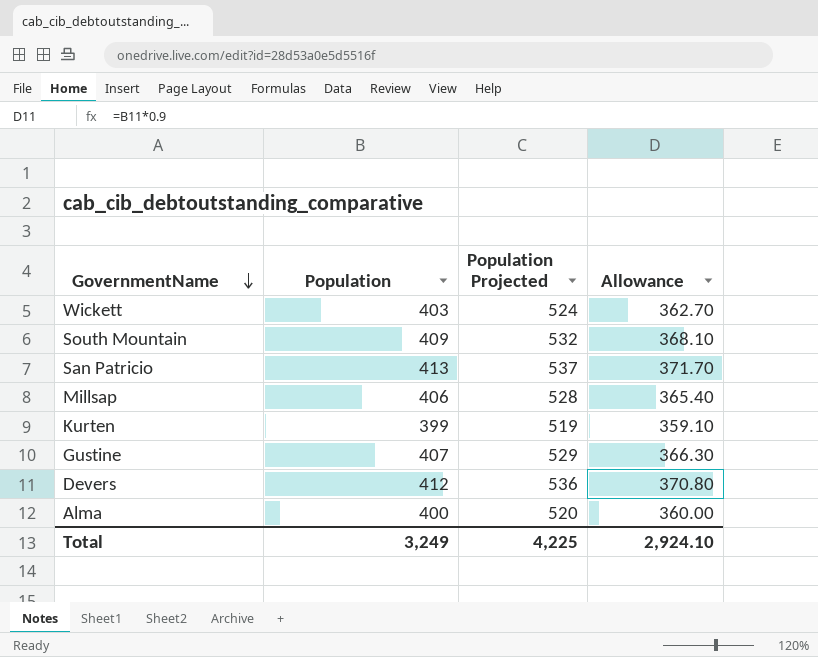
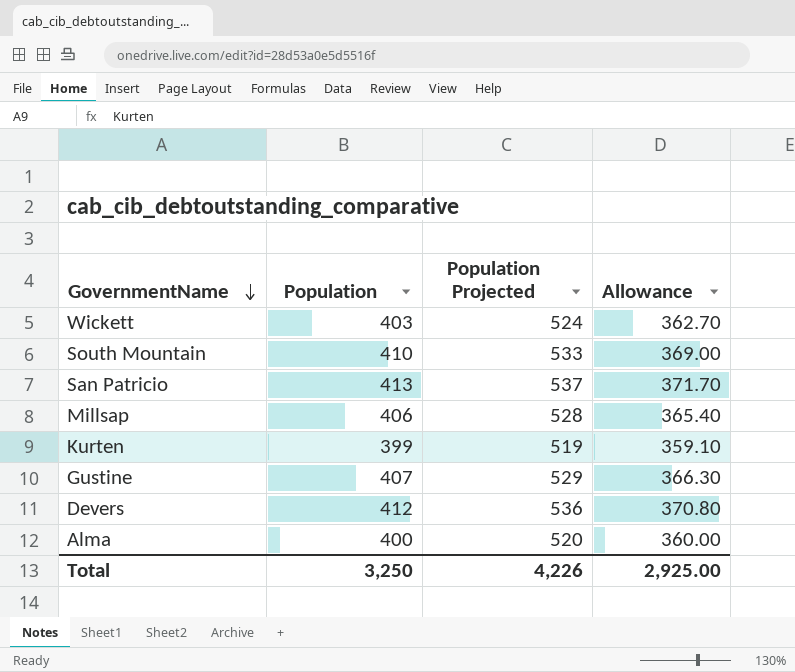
South Mountain | Population: 409 -> 410
South Mountain | Population Projected: 532 -> 533
South Mountain | Allowance: 368.10 -> 369.00
Total | Population: 3,249 -> 3,250
Total | Population Projected: 4,225 -> 4,226
Total | Allowance: 2,924.10 -> 2,925.00

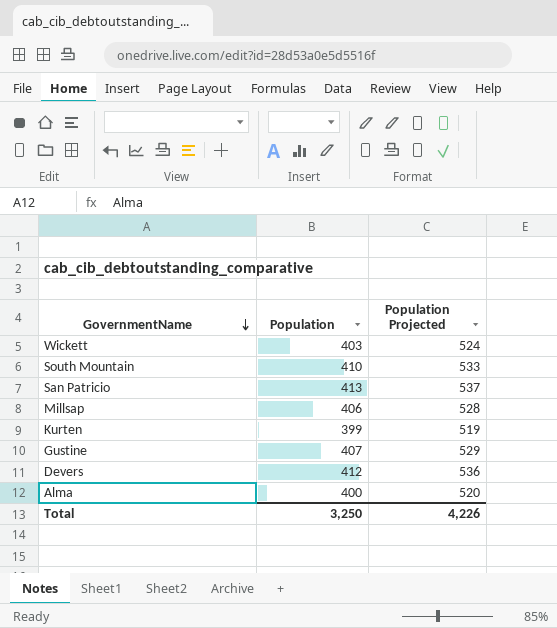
column Allowance | formula: [Population] * 0.9 -> none

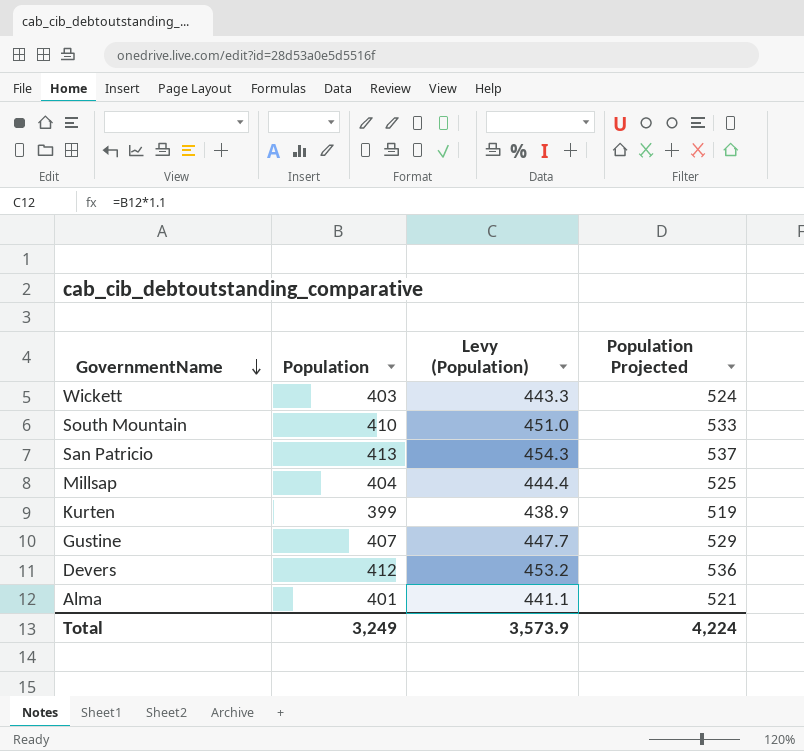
column Levy (Population) | formula: none -> [Population] * 1.1
Millsap | Population: 406 -> 404
Millsap | Population Projected: 528 -> 525
Alma | Population: 400 -> 401
Alma | Population Projected: 520 -> 521
Total | Population: 3,250 -> 3,249
Total | Population Projected: 4,226 -> 4,224

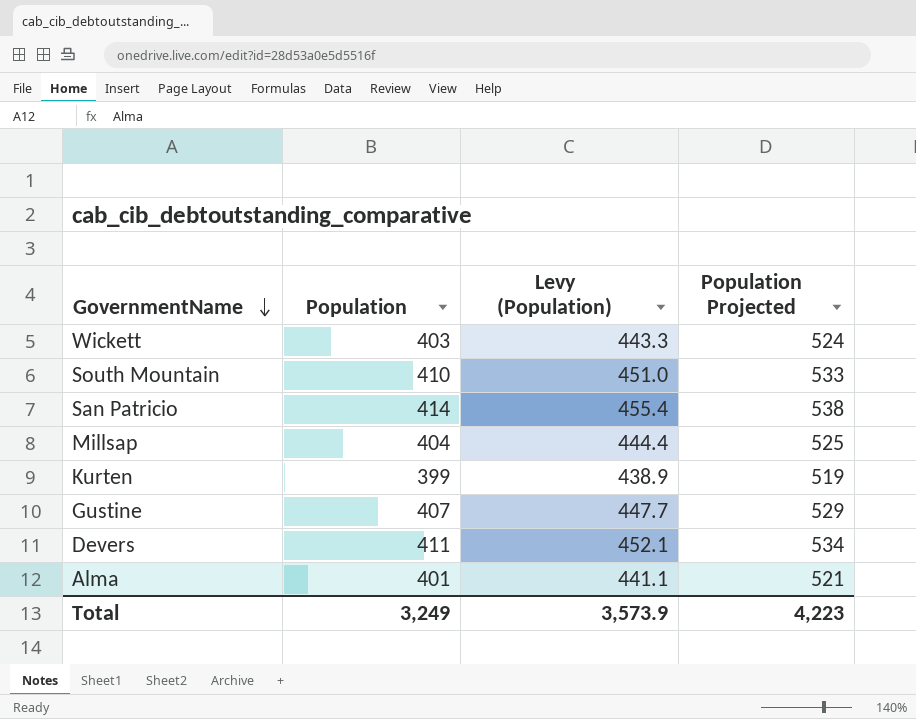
San Patricio | Population: 413 -> 414
San Patricio | Levy (Population): 454.3 -> 455.4
San Patricio | Population Projected: 537 -> 538
Devers | Population: 412 -> 411
Devers | Levy (Population): 453.2 -> 452.1
Devers | Population Projected: 536 -> 534
Total | Population Projected: 4,224 -> 4,223

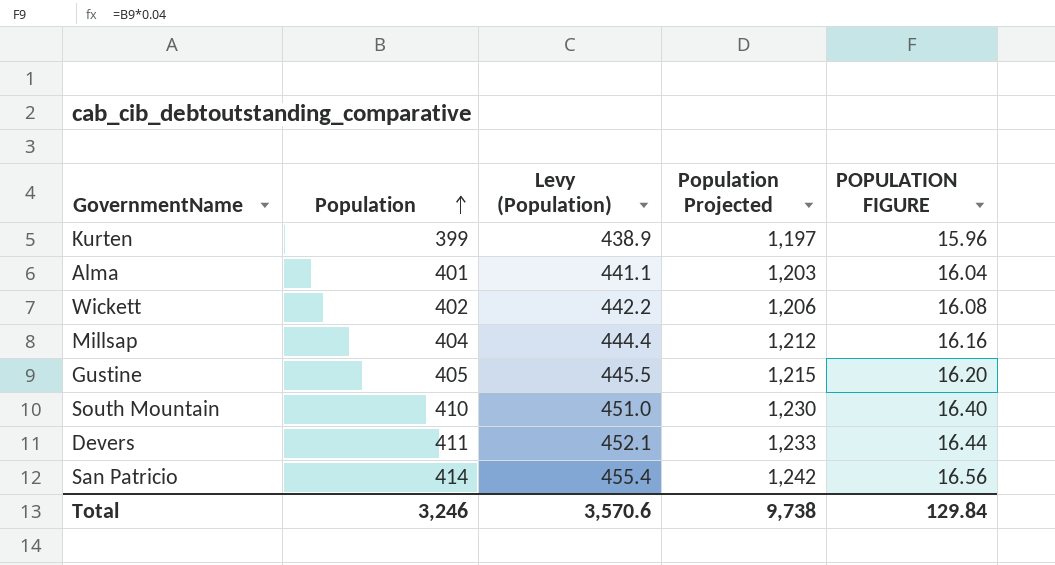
row order: GovernmentName descending -> Population ascending
column Population Projected | formula: [Population] * 1.3 -> [Population] * 3
column POPULATION FIGURE | formula: none -> [Population] * 0.04
Wickett | Population: 403 -> 402
Wickett | Levy (Population): 443.3 -> 442.2
Gustine | Population: 407 -> 405
Gustine | Levy (Population): 447.7 -> 445.5
Total | Population: 3,249 -> 3,246
Total | Levy (Population): 3,573.9 -> 3,570.6
Total | Population Projected: 4,223 -> 9,738

